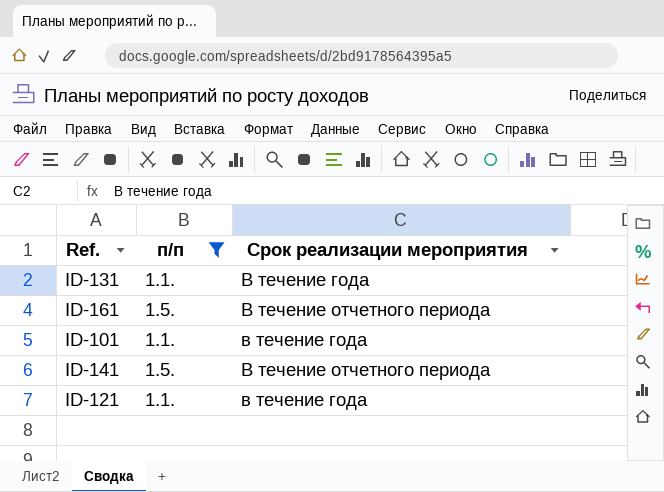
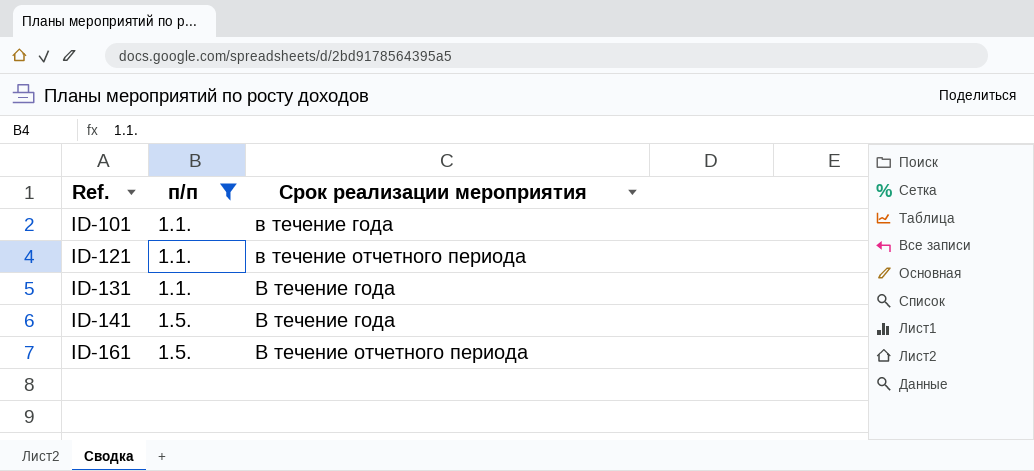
row order: none -> Ref. ascending
ID-121 | Срок реализации мероприятия: в течение года -> в течение отчетного периода
ID-141 | Срок реализации мероприятия: В течение отчетного периода -> В течение года

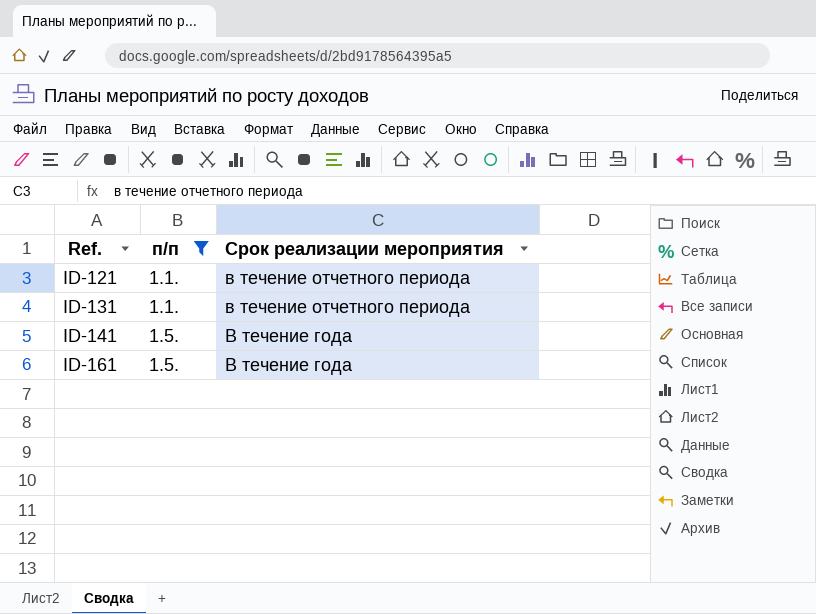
row ID-101: 1.1. | в течение года -> none
ID-131 | Срок реализации мероприятия: В течение года -> в течение отчетного периода
ID-161 | Срок реализации мероприятия: В течение отчетного периода -> В течение года

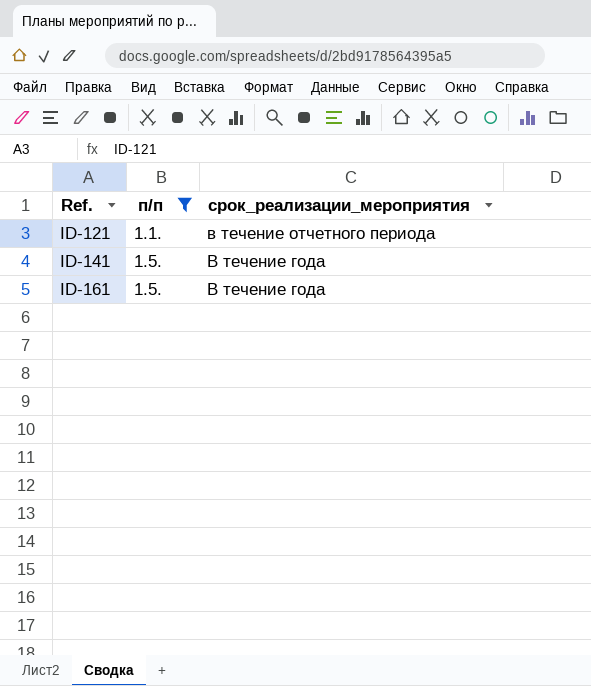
column name: Срок реализации мероприятия -> срок_реализации_мероприятия
row ID-131: 1.1. | в течение отчетного периода -> none

